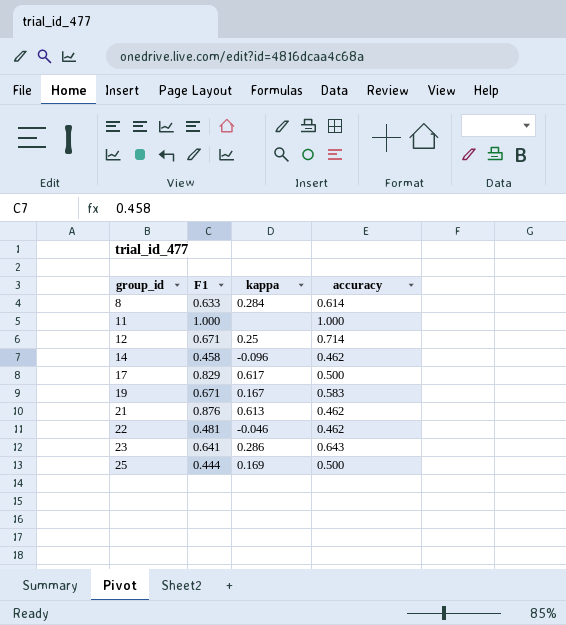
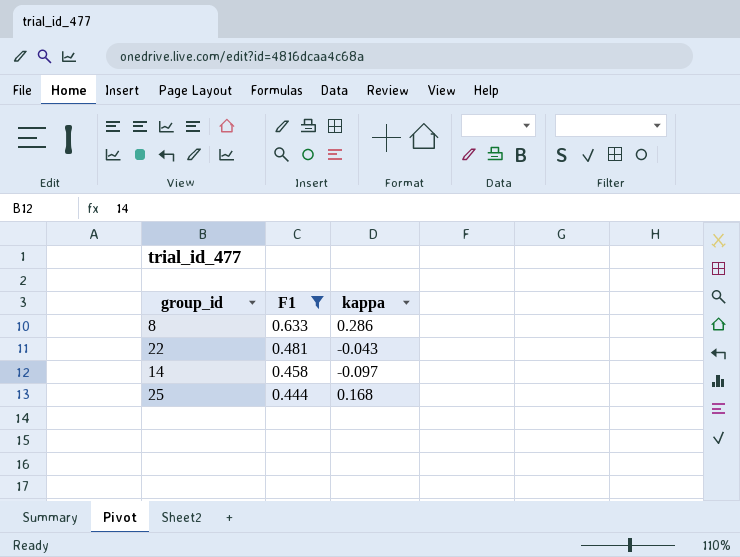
filter: none -> F1 <= 0.633
row order: group_id ascending -> F1 descending
column accuracy | position: 4 -> none
8 | kappa: 0.284 -> 0.286
22 | kappa: -0.046 -> -0.043
14 | kappa: -0.096 -> -0.097
25 | kappa: 0.169 -> 0.168

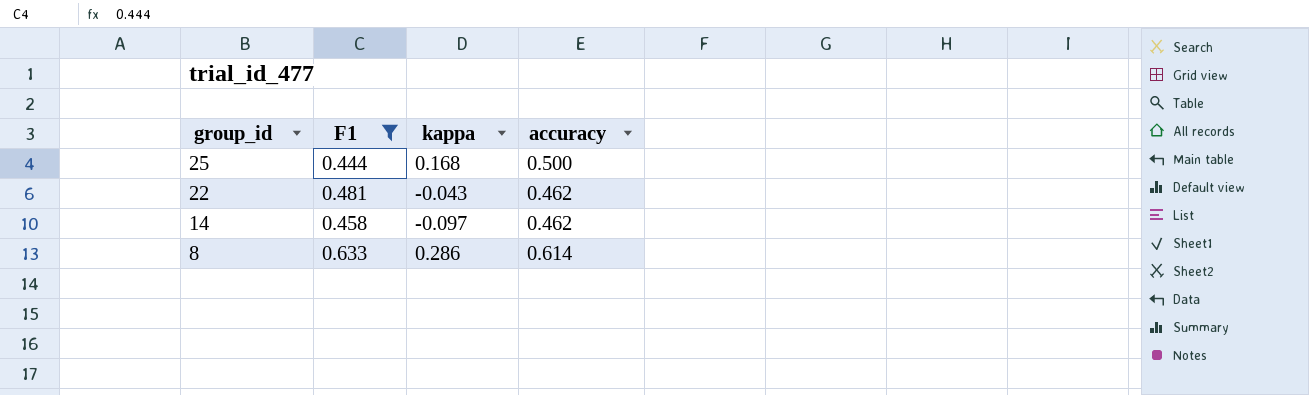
row order: F1 descending -> group_id descending
column accuracy | position: none -> 4

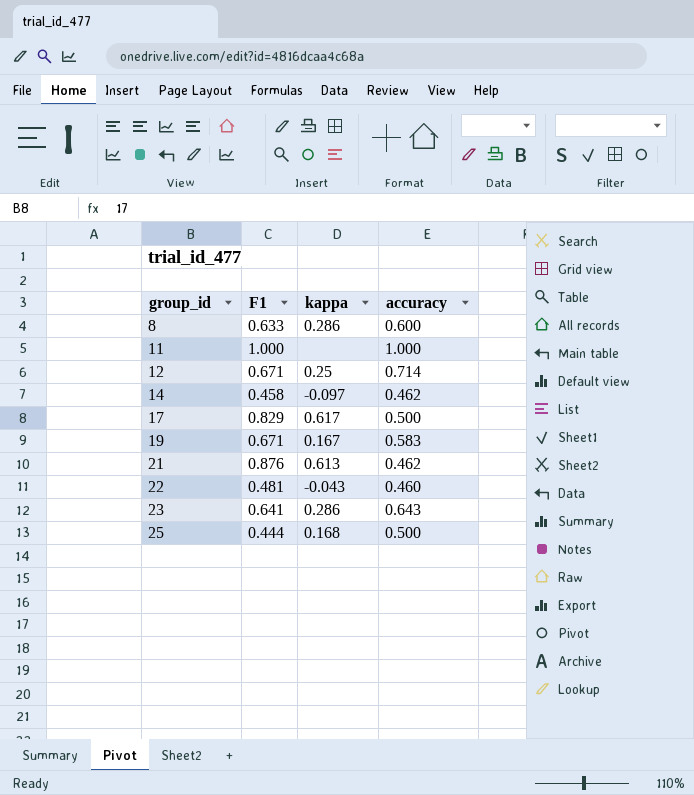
filter: F1 <= 0.633 -> none
row order: group_id descending -> group_id ascending
8 | accuracy: 0.614 -> 0.600
22 | accuracy: 0.462 -> 0.460

